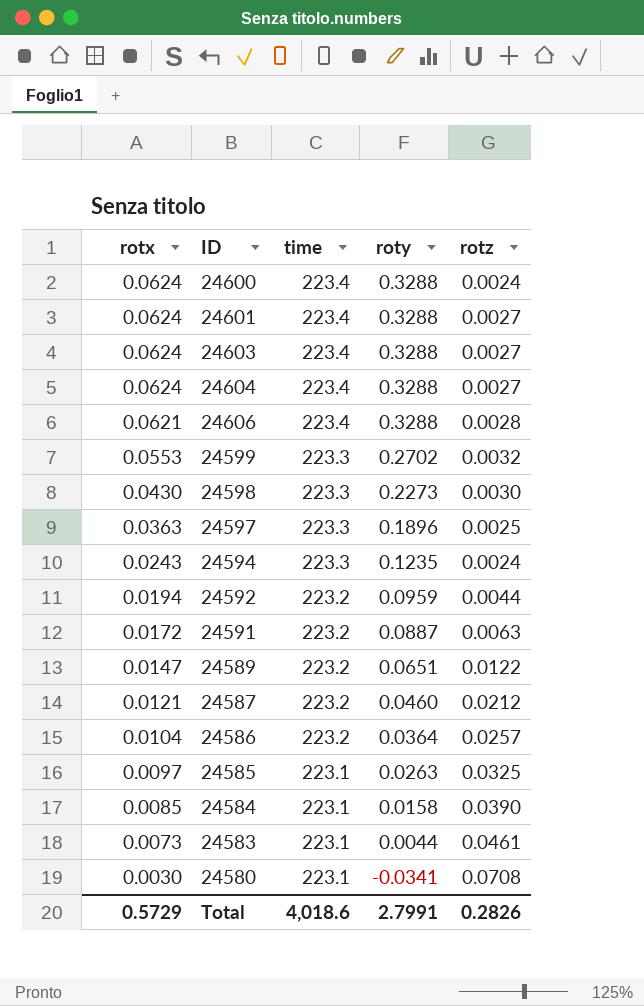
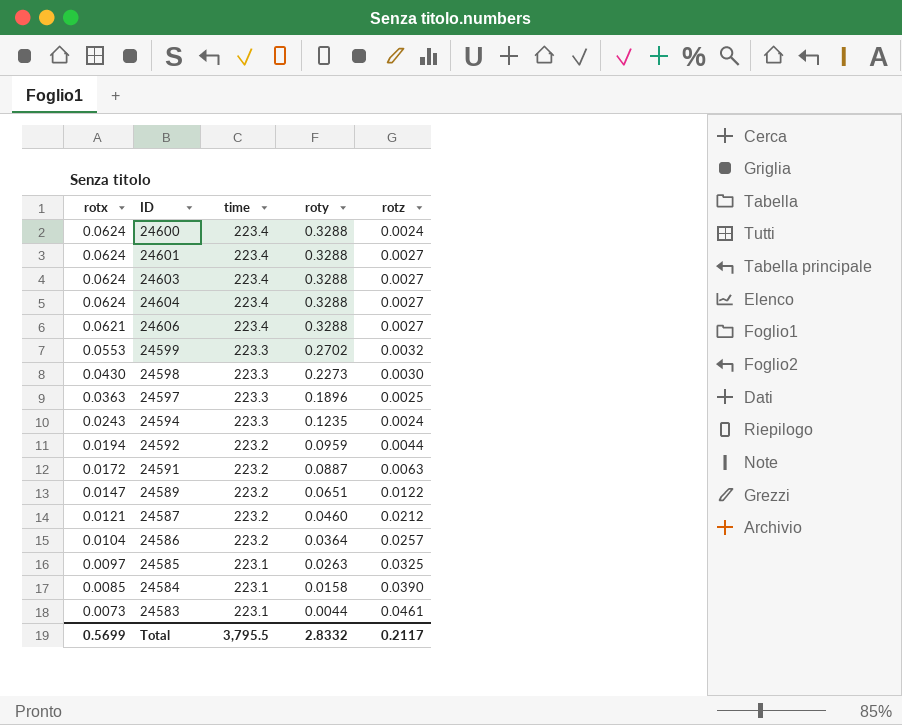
row 24580: 0.0030 | 223.1 | -0.0341 | 0.0708 -> none
24606 | rotz: 0.0028 -> 0.0027
Total | rotx: 0.5729 -> 0.5699
Total | time: 4,018.6 -> 3,795.5
Total | roty: 2.7991 -> 2.8332
Total | rotz: 0.2826 -> 0.2117

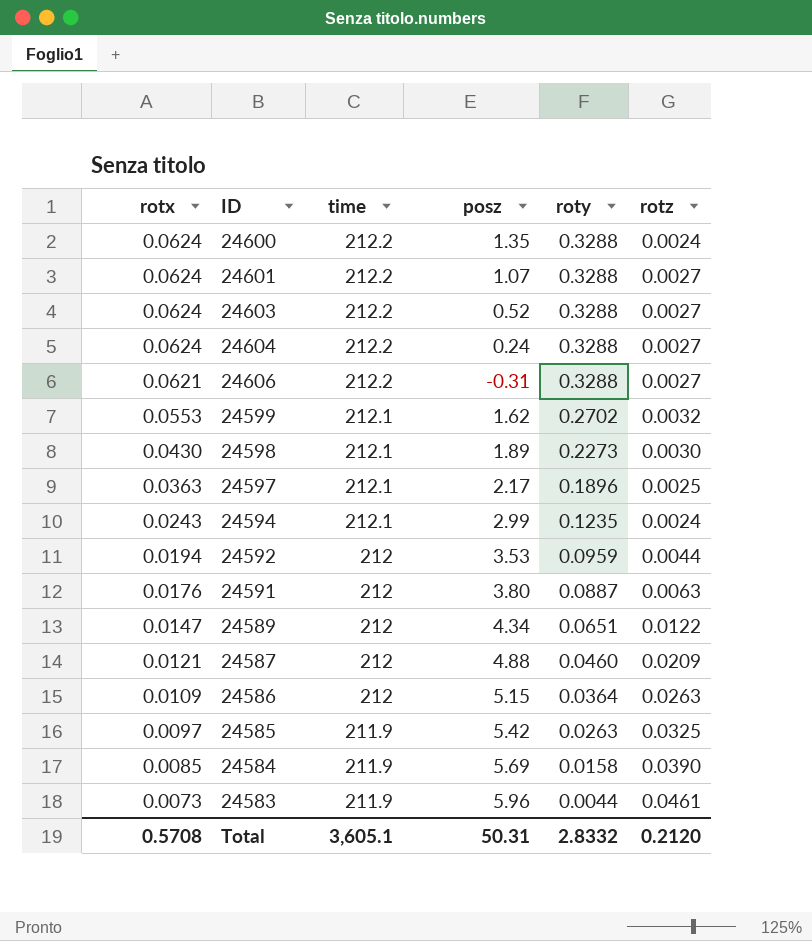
column posz | position: none -> 4
24600 | time: 223.4 -> 212.2
24601 | time: 223.4 -> 212.2
24603 | time: 223.4 -> 212.2
24604 | time: 223.4 -> 212.2
24606 | time: 223.4 -> 212.2
24599 | time: 223.3 -> 212.1
24598 | time: 223.3 -> 212.1
24597 | time: 223.3 -> 212.1
24594 | time: 223.3 -> 212.1
24592 | time: 223.2 -> 212
24591 | rotx: 0.0172 -> 0.0176
24591 | time: 223.2 -> 212
24589 | time: 223.2 -> 212
24587 | time: 223.2 -> 212
24587 | rotz: 0.0212 -> 0.0209
24586 | rotx: 0.0104 -> 0.0109
24586 | time: 223.2 -> 212
24586 | rotz: 0.0257 -> 0.0263
24585 | time: 223.1 -> 211.9
24584 | time: 223.1 -> 211.9
24583 | time: 223.1 -> 211.9
Total | rotx: 0.5699 -> 0.5708
Total | time: 3,795.5 -> 3,605.1
Total | rotz: 0.2117 -> 0.2120

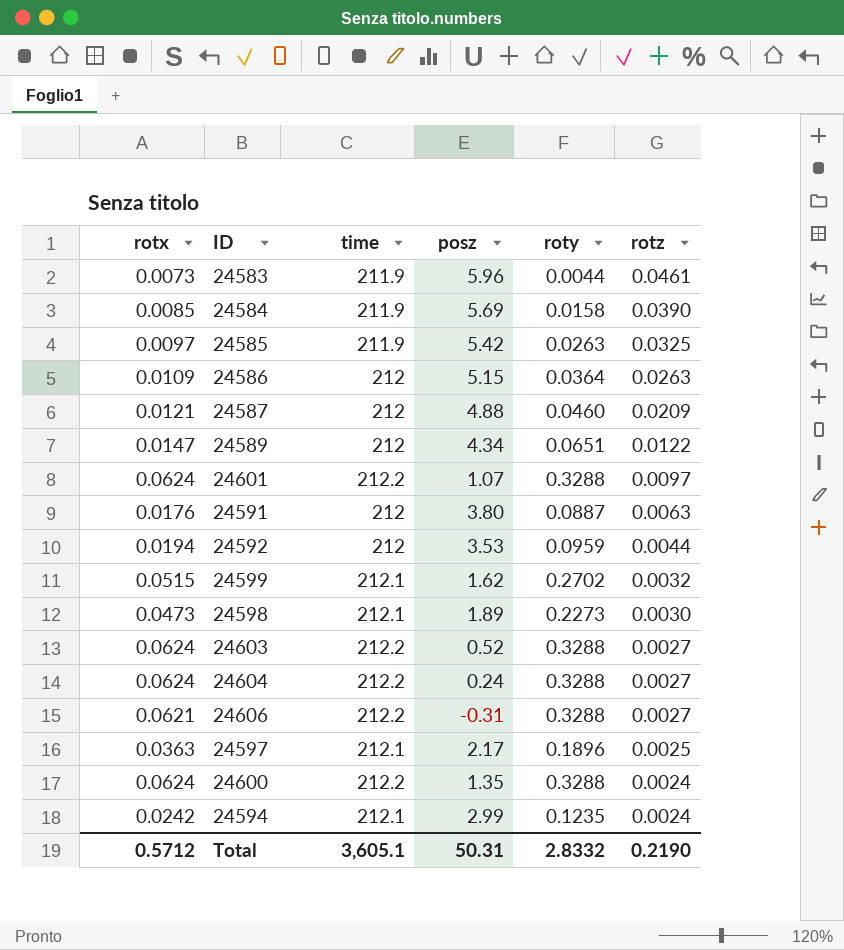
row order: rotx descending -> rotz descending
24601 | rotz: 0.0027 -> 0.0097
24599 | rotx: 0.0553 -> 0.0515
24598 | rotx: 0.0430 -> 0.0473
24594 | rotx: 0.0243 -> 0.0242
Total | rotx: 0.5708 -> 0.5712
Total | rotz: 0.2120 -> 0.2190

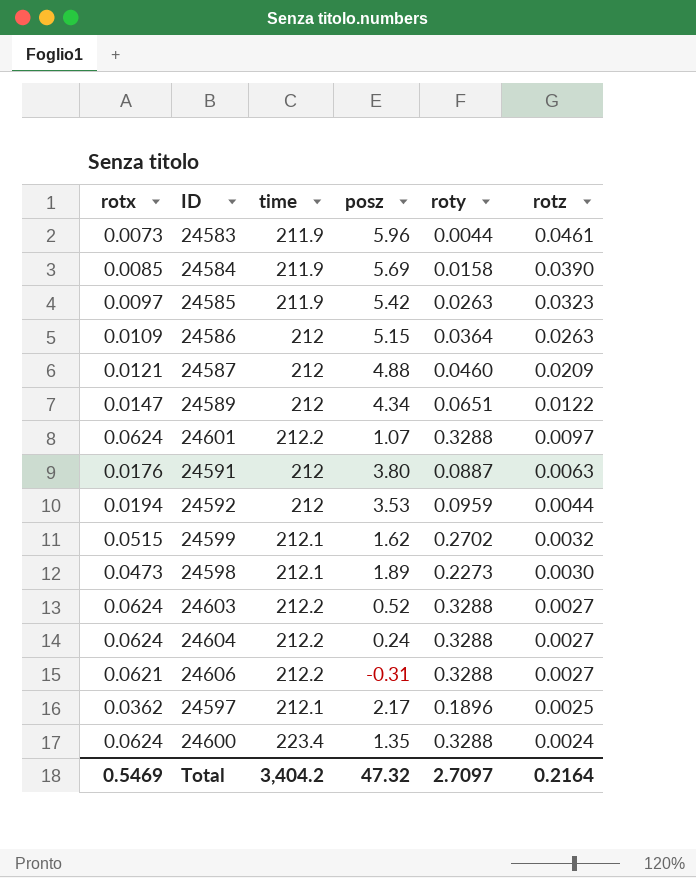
row 24594: 0.0242 | 212.1 | 2.99 | 0.1235 | 0.0024 -> none
24585 | rotz: 0.0325 -> 0.0323
24597 | rotx: 0.0363 -> 0.0362
24600 | time: 212.2 -> 223.4
Total | rotx: 0.5712 -> 0.5469
Total | time: 3,605.1 -> 3,404.2
Total | posz: 50.31 -> 47.32
Total | roty: 2.8332 -> 2.7097
Total | rotz: 0.2190 -> 0.2164

